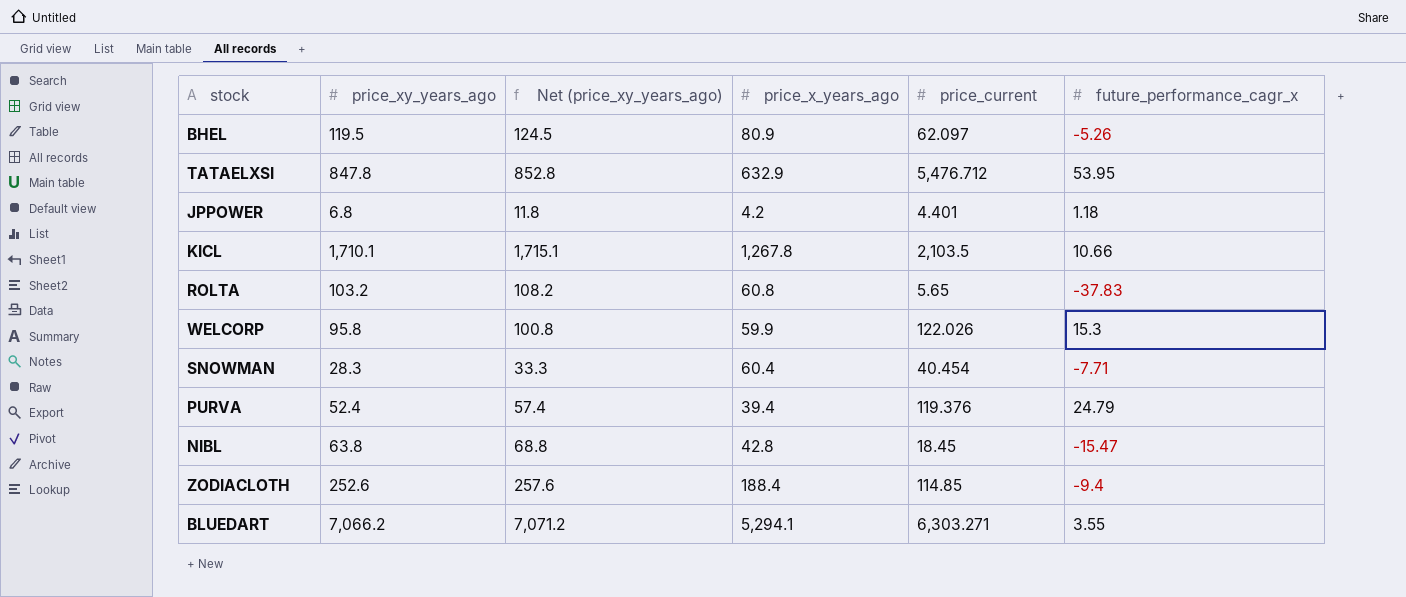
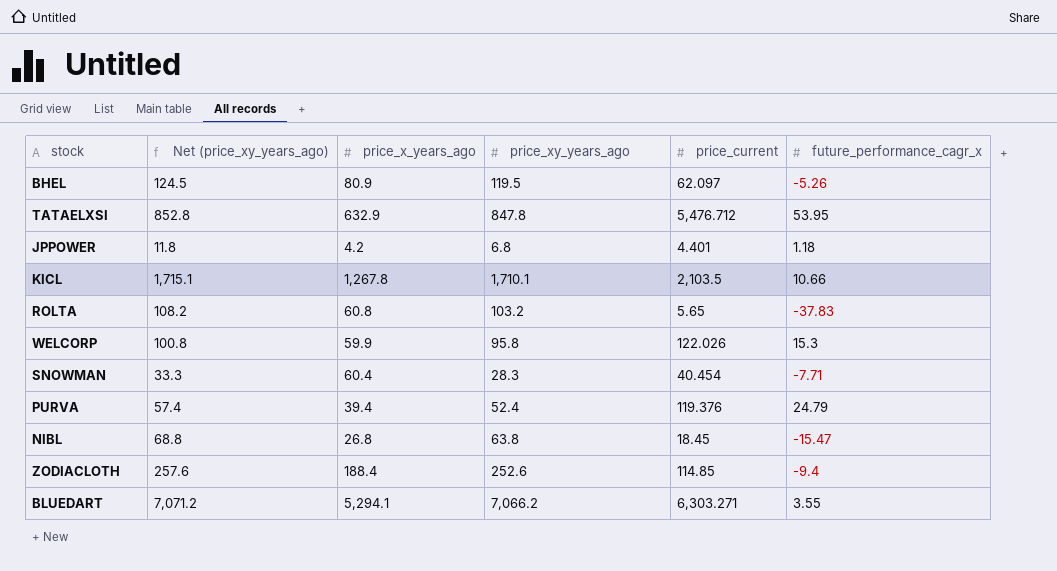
column price_xy_years_ago | position: 2 -> 4
NIBL | price_x_years_ago: 42.8 -> 26.8

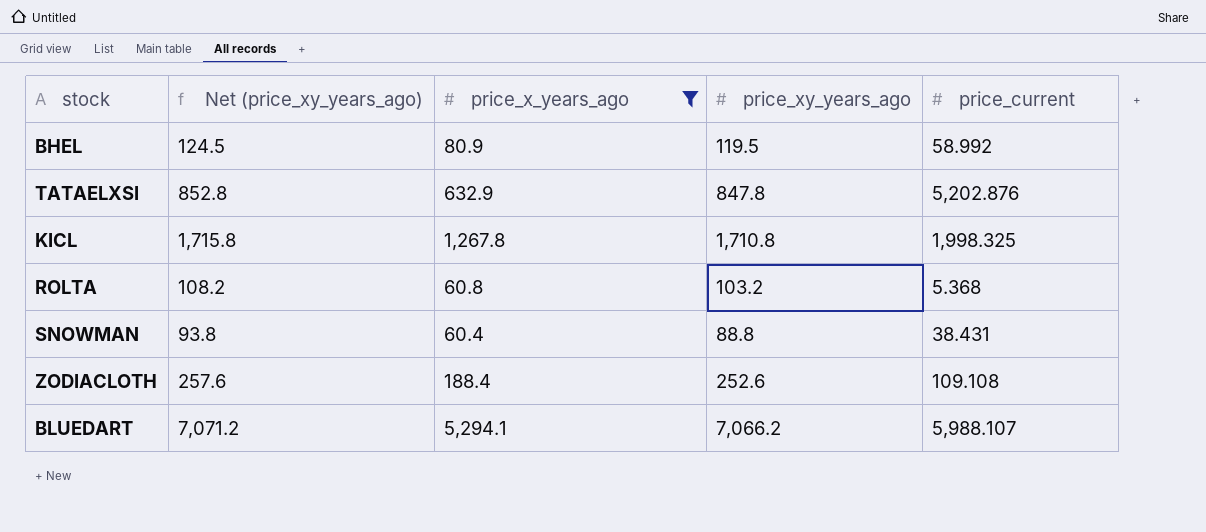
filter: none -> price_x_years_ago >= 60.4
column future_performance_cagr_x | position: 6 -> none
BHEL | price_current: 62.097 -> 58.992
TATAELXSI | price_current: 5,476.712 -> 5,202.876
KICL | Net (price_xy_years_ago): 1,715.1 -> 1,715.8
KICL | price_xy_years_ago: 1,710.1 -> 1,710.8
KICL | price_current: 2,103.5 -> 1,998.325
ROLTA | price_current: 5.65 -> 5.368
SNOWMAN | Net (price_xy_years_ago): 33.3 -> 93.8
SNOWMAN | price_xy_years_ago: 28.3 -> 88.8
SNOWMAN | price_current: 40.454 -> 38.431
ZODIACLOTH | price_current: 114.85 -> 109.108
BLUEDART | price_current: 6,303.271 -> 5,988.107

